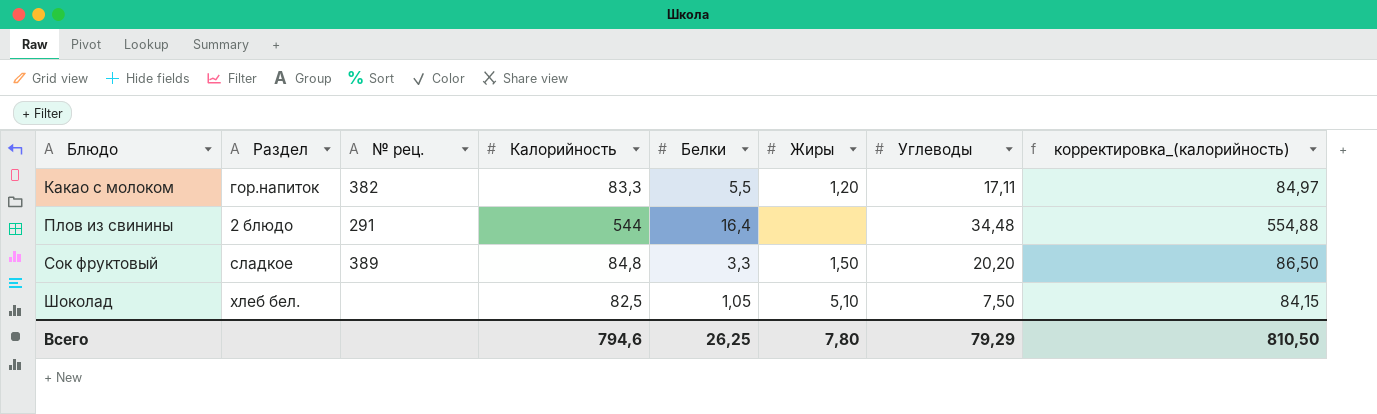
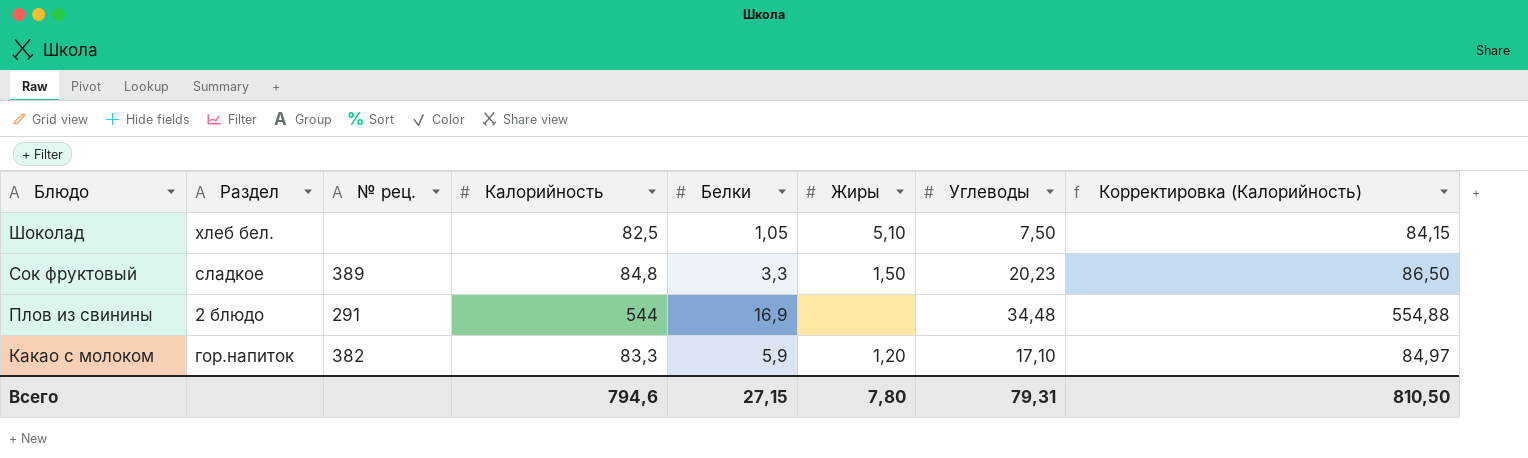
row order: Блюдо ascending -> Блюдо descending
column name: корректировка_(калорийность) -> Корректировка (Калорийность)
Сок фруктовый | Углеводы: 20,20 -> 20,23
Плов из свинины | Белки: 16,4 -> 16,9
Какао с молоком | Белки: 5,5 -> 5,9
Какао с молоком | Углеводы: 17,11 -> 17,10
Всего | Белки: 26,25 -> 27,15
Всего | Углеводы: 79,29 -> 79,31

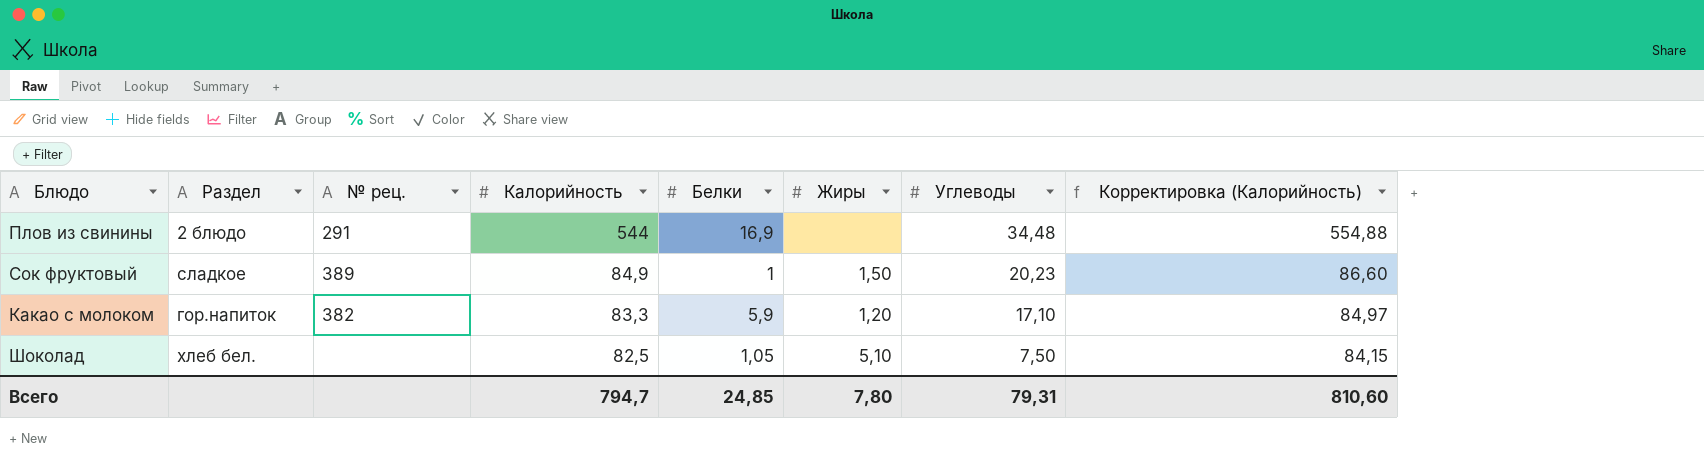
row order: Блюдо descending -> Калорийность descending
Сок фруктовый | Калорийность: 84,8 -> 84,9
Сок фруктовый | Белки: 3,3 -> 1
Сок фруктовый | Корректировка (Калорийность): 86,50 -> 86,60
Всего | Калорийность: 794,6 -> 794,7
Всего | Белки: 27,15 -> 24,85
Всего | Корректировка (Калорийность): 810,50 -> 810,60

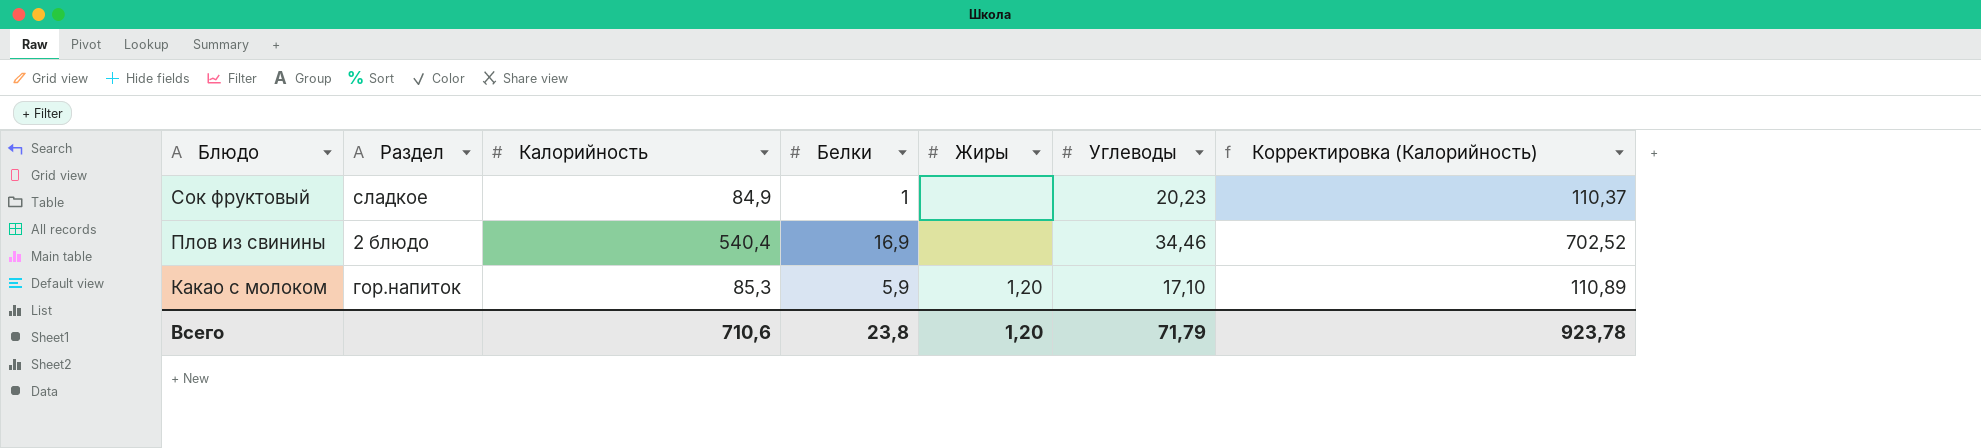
row order: Калорийность descending -> Блюдо descending
column № рец. | position: 3 -> none
column Корректировка (Калорийность) | formula: [Калорийность] * 1,02 -> [Калорийность] * 1,3
row Шоколад: хлеб бел. | none | 82,5 | 1,05 | 5,10 | 7,50 | 84,15 -> none
Сок фруктовый | Жиры: 1,50 -> none
Плов из свинины | Калорийность: 544 -> 540,4
Плов из свинины | Углеводы: 34,48 -> 34,46
Какао с молоком | Калорийность: 83,3 -> 85,3
Всего | Калорийность: 794,7 -> 710,6
Всего | Белки: 24,85 -> 23,8
Всего | Жиры: 7,80 -> 1,20
Всего | Углеводы: 79,31 -> 71,79
Всего | Корректировка (Калорийность): 810,60 -> 923,78

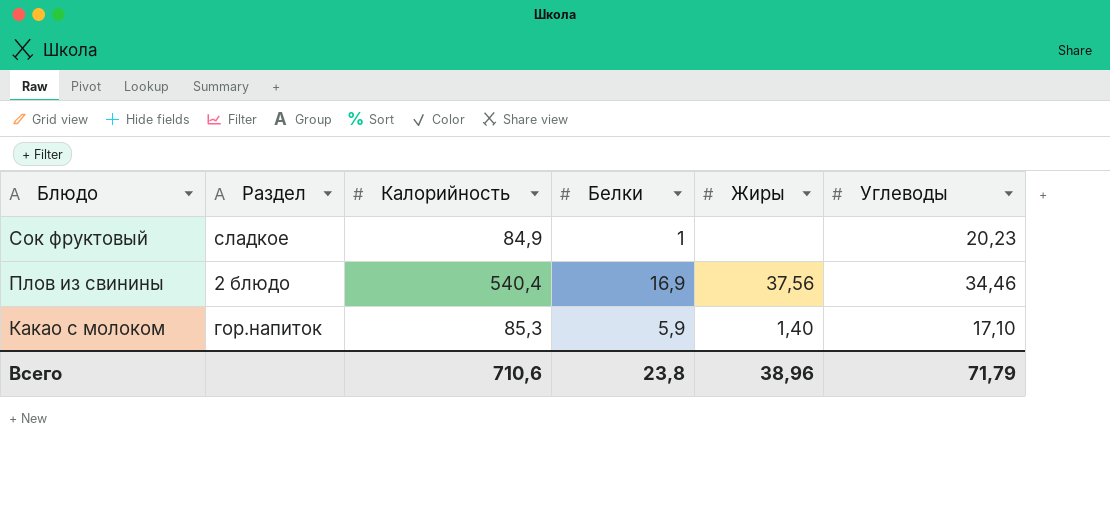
column Корректировка (Калорийность) | formula: [Калорийность] * 1,3 -> none
Плов из свинины | Жиры: none -> 37,56
Какао с молоком | Жиры: 1,20 -> 1,40
Всего | Жиры: 1,20 -> 38,96

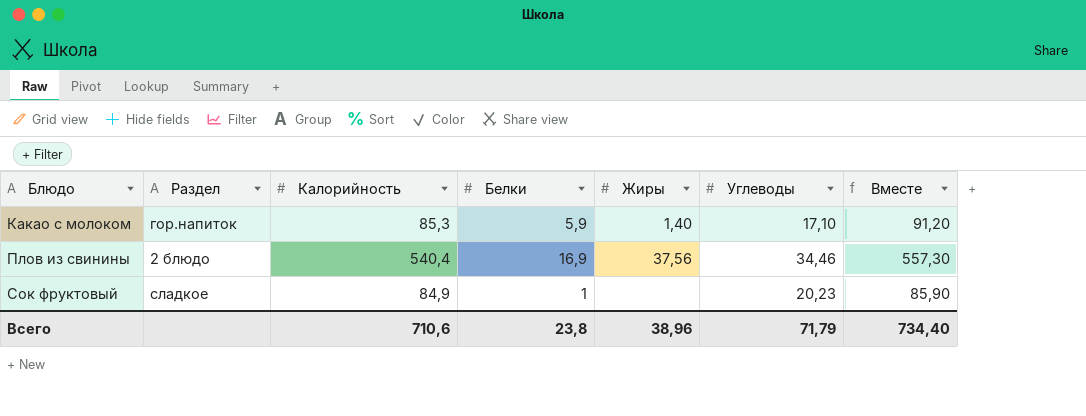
row order: Блюдо descending -> Блюдо ascending
column Вместе | formula: none -> [Калорийность] + [Белки]

